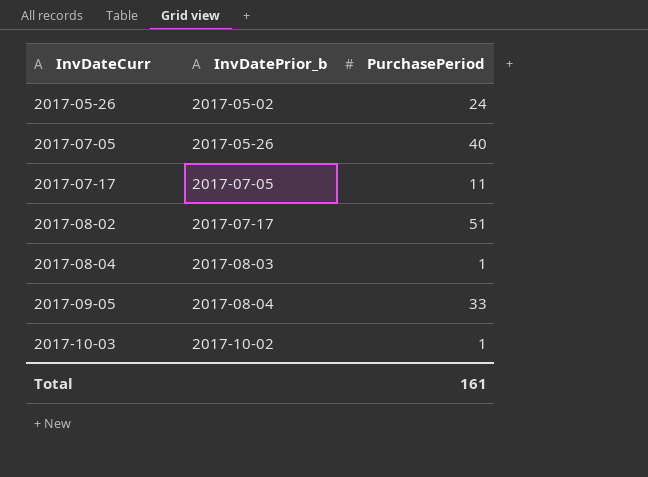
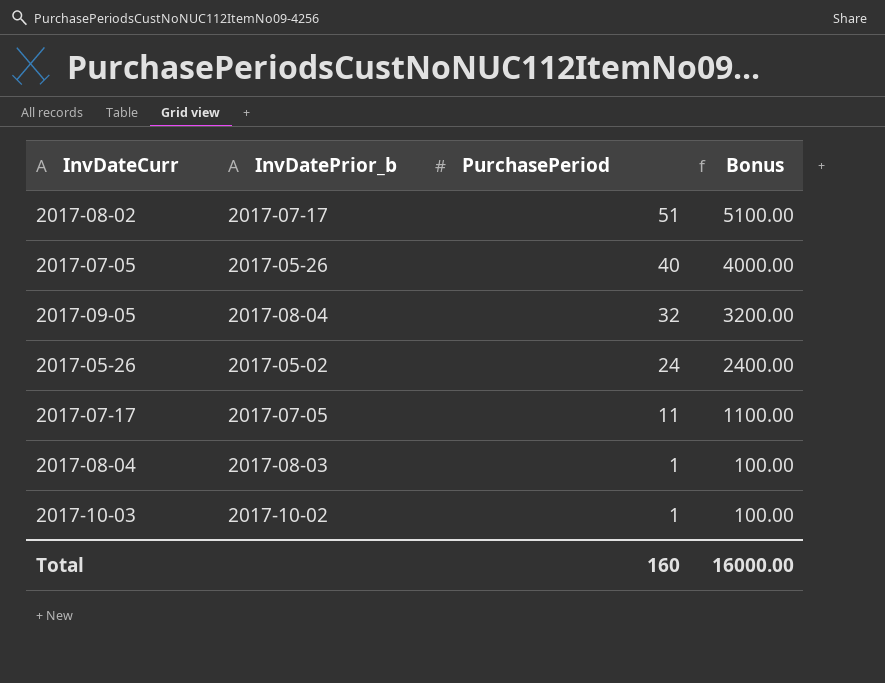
row order: InvDateCurr ascending -> PurchasePeriod descending
column Bonus | formula: none -> [PurchasePeriod] * 100
2017-09-05 | PurchasePeriod: 33 -> 32
Total | PurchasePeriod: 161 -> 160

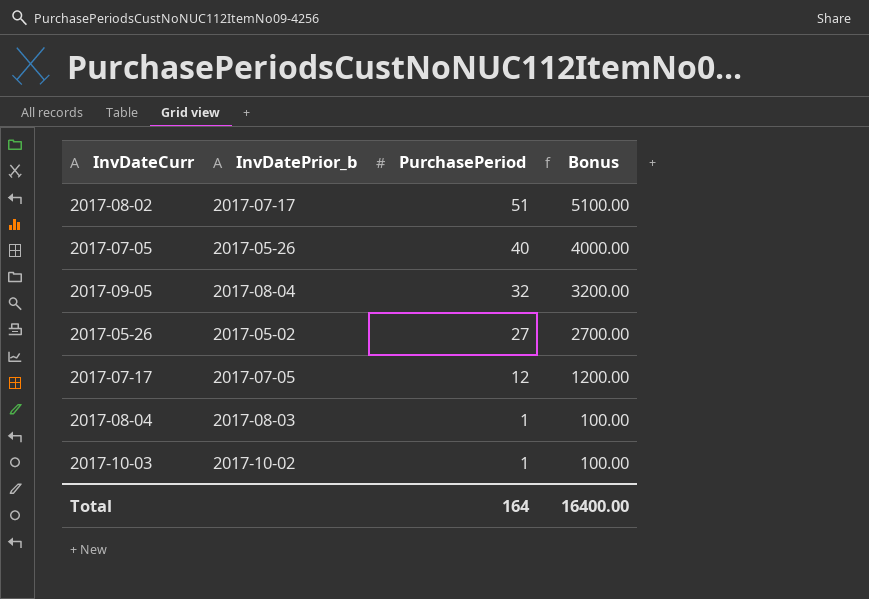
2017-05-26 | PurchasePeriod: 24 -> 27
2017-05-26 | Bonus: 2400.00 -> 2700.00
2017-07-17 | PurchasePeriod: 11 -> 12
2017-07-17 | Bonus: 1100.00 -> 1200.00
Total | PurchasePeriod: 160 -> 164
Total | Bonus: 16000.00 -> 16400.00

